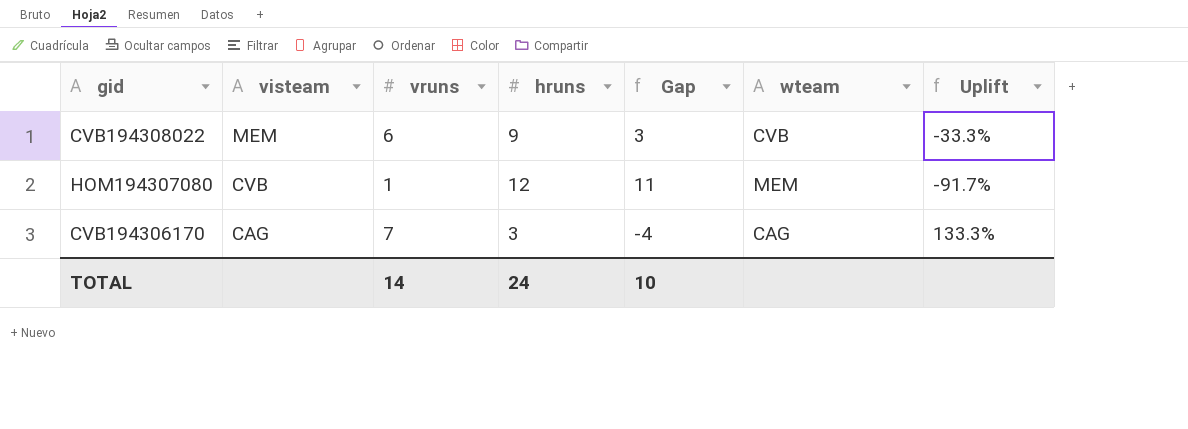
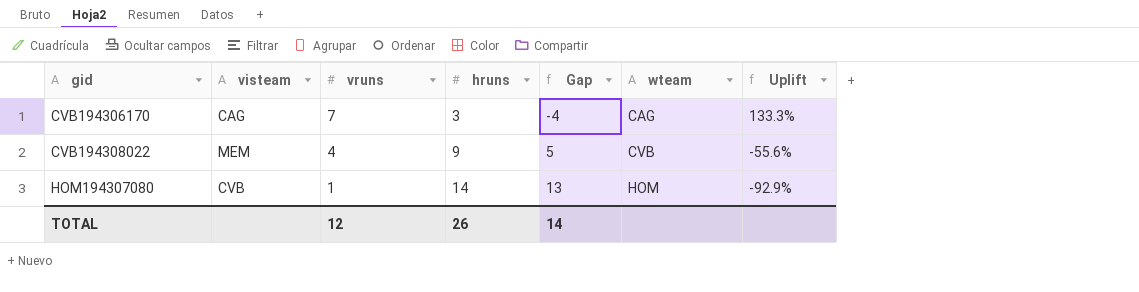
row order: visteam descending -> gid ascending
CVB194308022 | vruns: 6 -> 4
CVB194308022 | Gap: 3 -> 5
CVB194308022 | Uplift: -33.3% -> -55.6%
HOM194307080 | hruns: 12 -> 14
HOM194307080 | Gap: 11 -> 13
HOM194307080 | wteam: MEM -> HOM
HOM194307080 | Uplift: -91.7% -> -92.9%
TOTAL | vruns: 14 -> 12
TOTAL | hruns: 24 -> 26
TOTAL | Gap: 10 -> 14

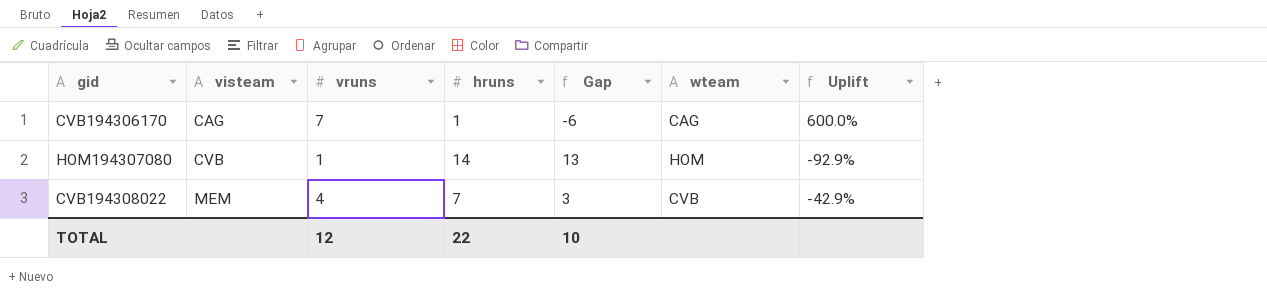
row order: gid ascending -> visteam ascending
CVB194306170 | hruns: 3 -> 1
CVB194306170 | Gap: -4 -> -6
CVB194306170 | Uplift: 133.3% -> 600.0%
CVB194308022 | hruns: 9 -> 7
CVB194308022 | Gap: 5 -> 3
CVB194308022 | Uplift: -55.6% -> -42.9%
TOTAL | hruns: 26 -> 22
TOTAL | Gap: 14 -> 10

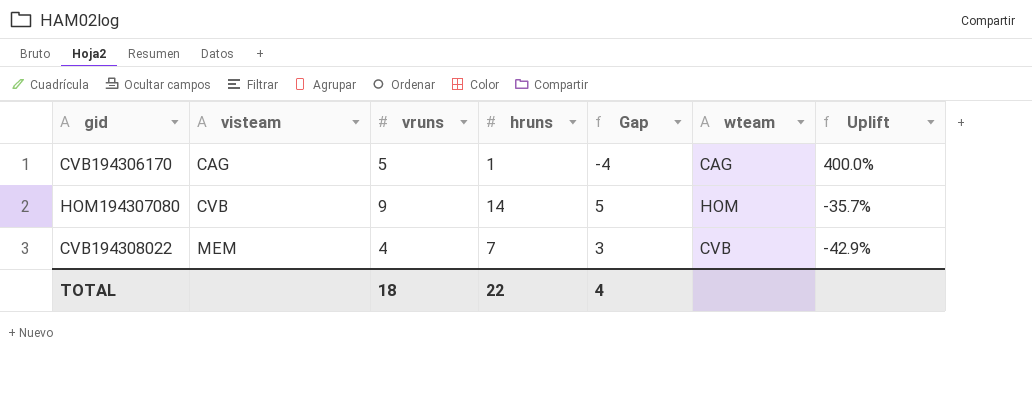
CVB194306170 | vruns: 7 -> 5
CVB194306170 | Gap: -6 -> -4
CVB194306170 | Uplift: 600.0% -> 400.0%
HOM194307080 | vruns: 1 -> 9
HOM194307080 | Gap: 13 -> 5
HOM194307080 | Uplift: -92.9% -> -35.7%
TOTAL | vruns: 12 -> 18
TOTAL | Gap: 10 -> 4

